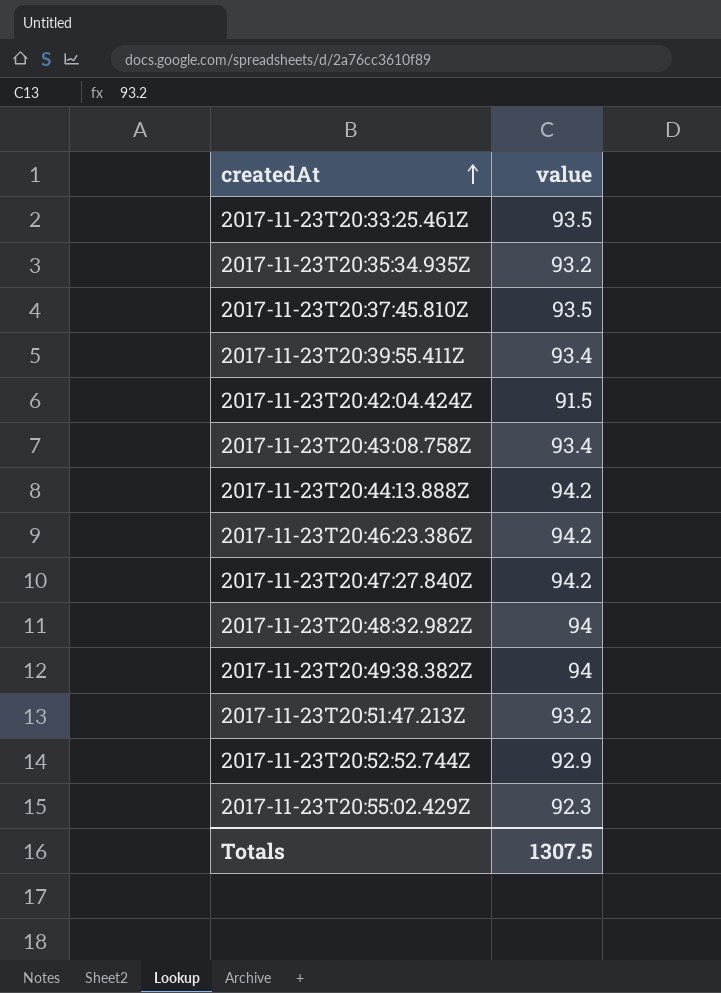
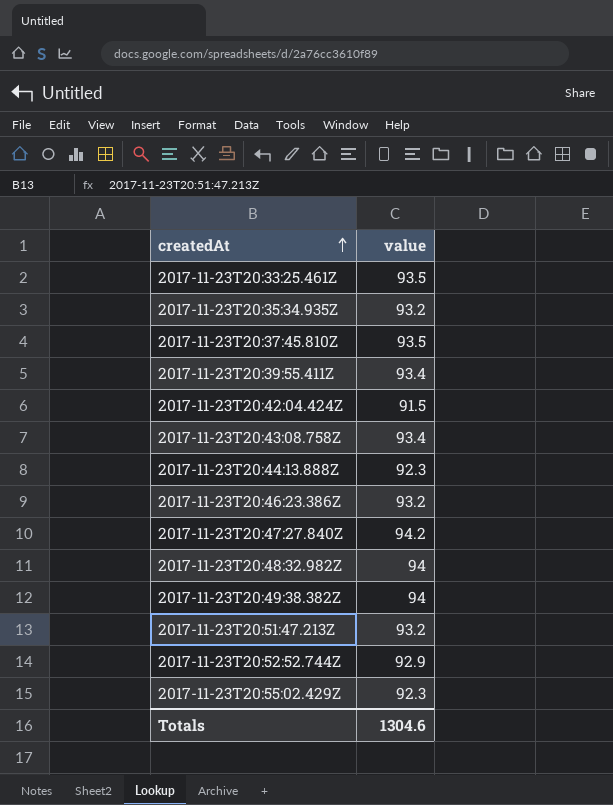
2017-11-23T20:44:13.888Z | value: 94.2 -> 92.3
2017-11-23T20:46:23.386Z | value: 94.2 -> 93.2
Totals | value: 1307.5 -> 1304.6

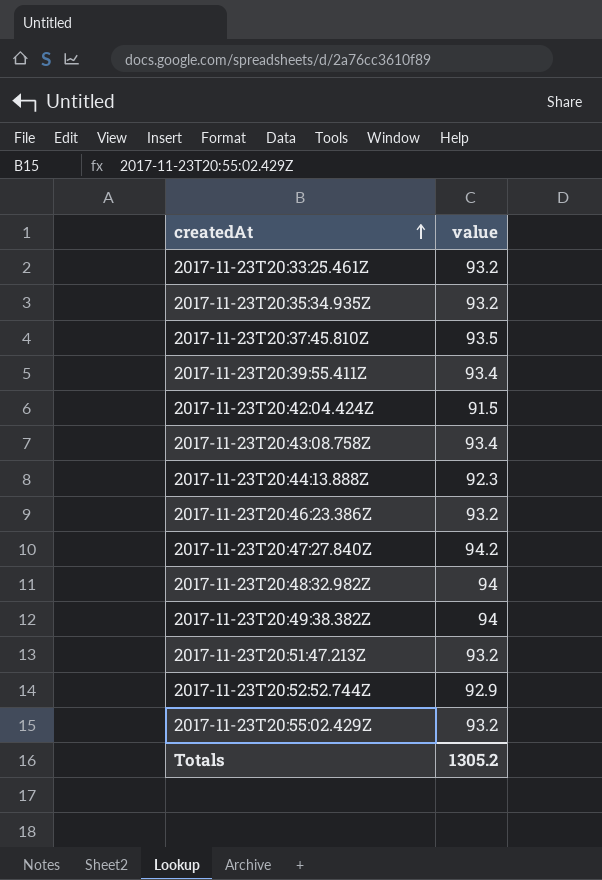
2017-11-23T20:33:25.461Z | value: 93.5 -> 93.2
2017-11-23T20:55:02.429Z | value: 92.3 -> 93.2
Totals | value: 1304.6 -> 1305.2

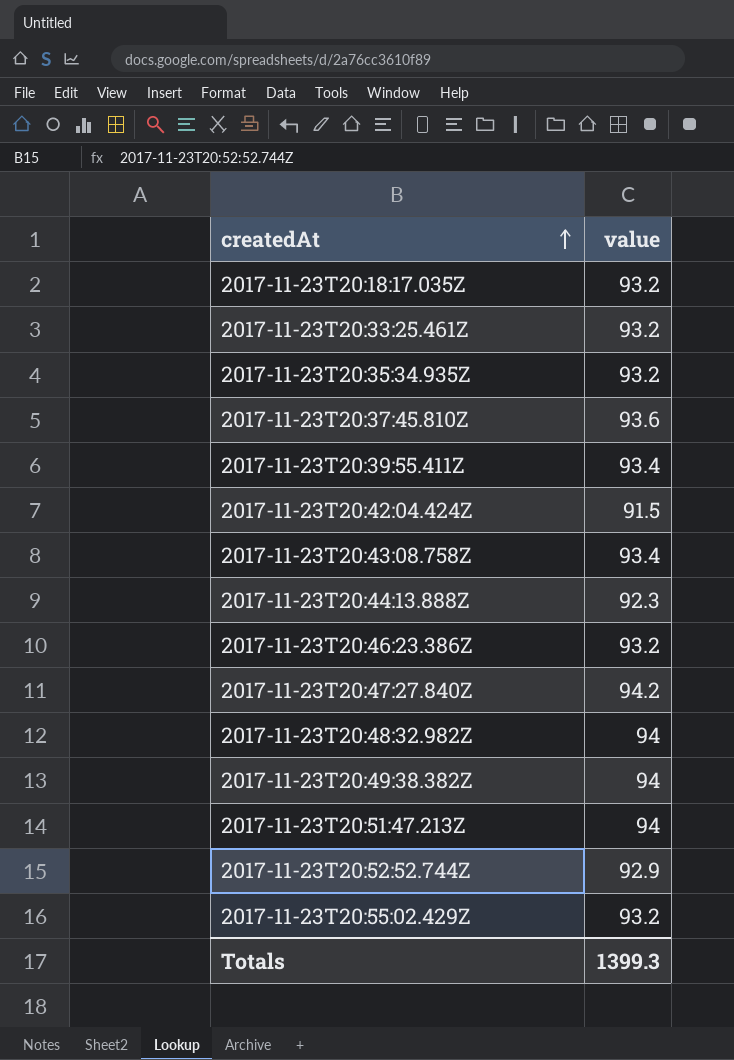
row 2017-11-23T20:18:17.035Z: none -> 93.2
2017-11-23T20:37:45.810Z | value: 93.5 -> 93.6
2017-11-23T20:51:47.213Z | value: 93.2 -> 94
Totals | value: 1305.2 -> 1399.3

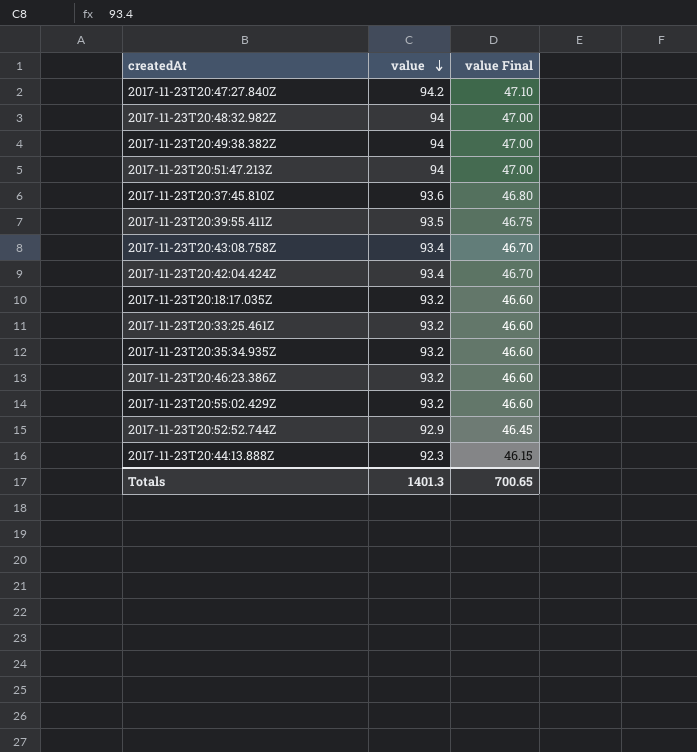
row order: createdAt ascending -> value descending
column value Final | formula: none -> [value] * 0.5
2017-11-23T20:39:55.411Z | value: 93.4 -> 93.5
2017-11-23T20:42:04.424Z | value: 91.5 -> 93.4
Totals | value: 1399.3 -> 1401.3

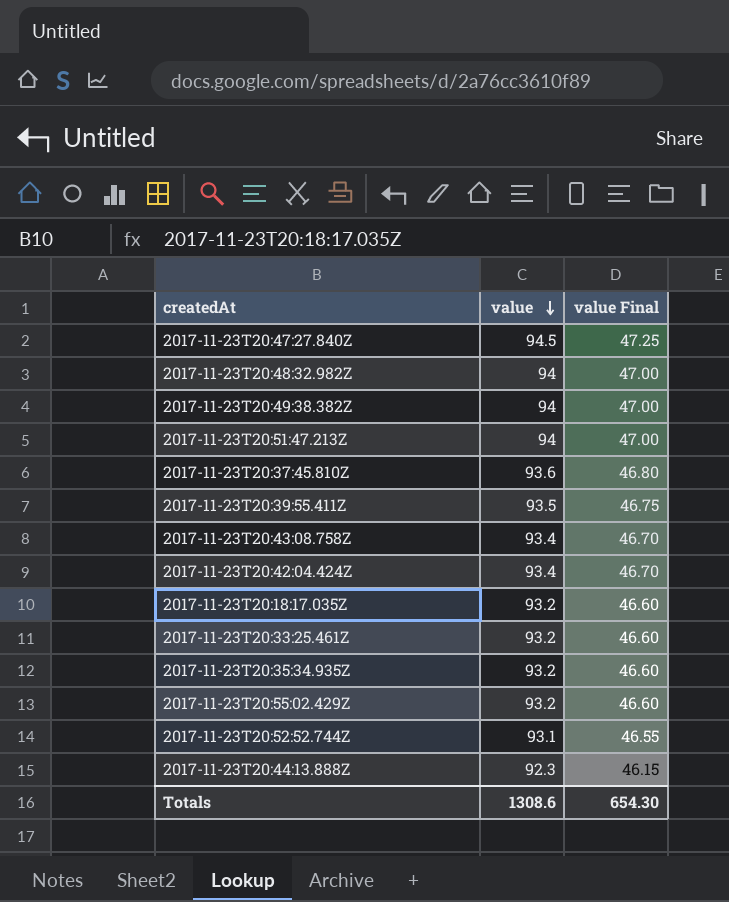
row 2017-11-23T20:46:23.386Z: 93.2 | 46.60 -> none
2017-11-23T20:47:27.840Z | value: 94.2 -> 94.5
2017-11-23T20:47:27.840Z | value Final: 47.10 -> 47.25
2017-11-23T20:52:52.744Z | value: 92.9 -> 93.1
2017-11-23T20:52:52.744Z | value Final: 46.45 -> 46.55
Totals | value: 1401.3 -> 1308.6
Totals | value Final: 700.65 -> 654.30

